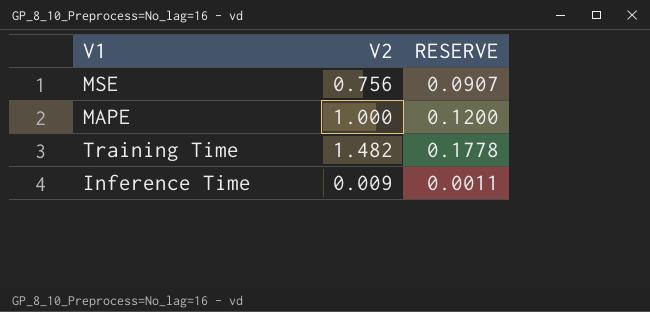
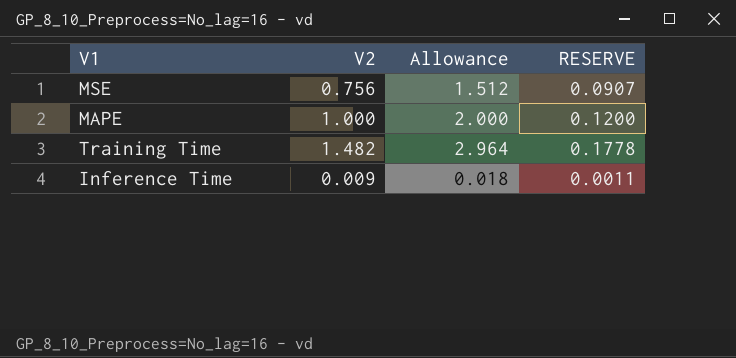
column Allowance | formula: none -> [V2] * 2

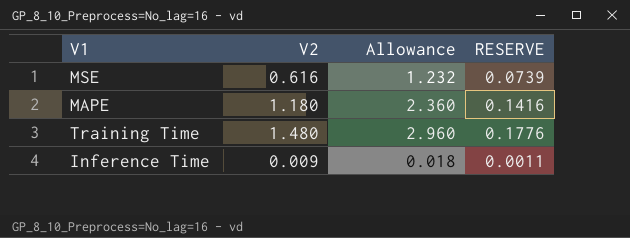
MSE | V2: 0.756 -> 0.616
MSE | Allowance: 1.512 -> 1.232
MSE | RESERVE: 0.0907 -> 0.0739
MAPE | V2: 1.000 -> 1.180
MAPE | Allowance: 2.000 -> 2.360
MAPE | RESERVE: 0.1200 -> 0.1416
Training Time | V2: 1.482 -> 1.480
Training Time | Allowance: 2.964 -> 2.960
Training Time | RESERVE: 0.1778 -> 0.1776

